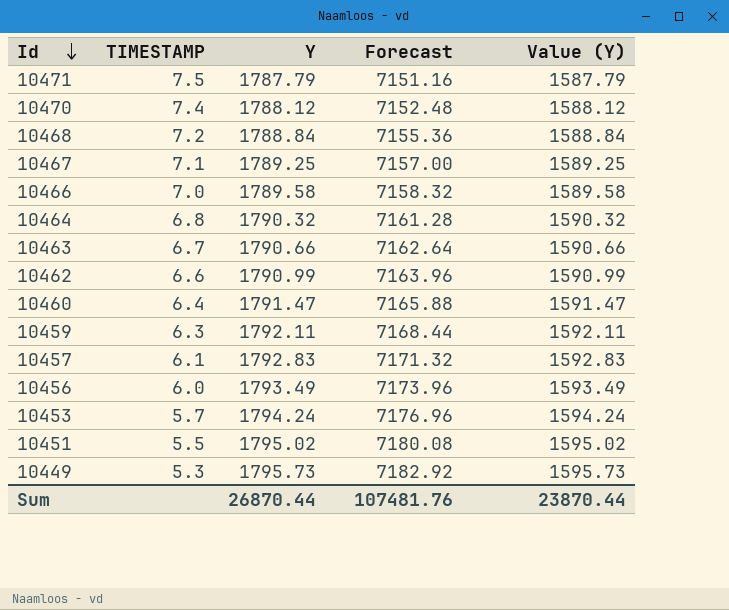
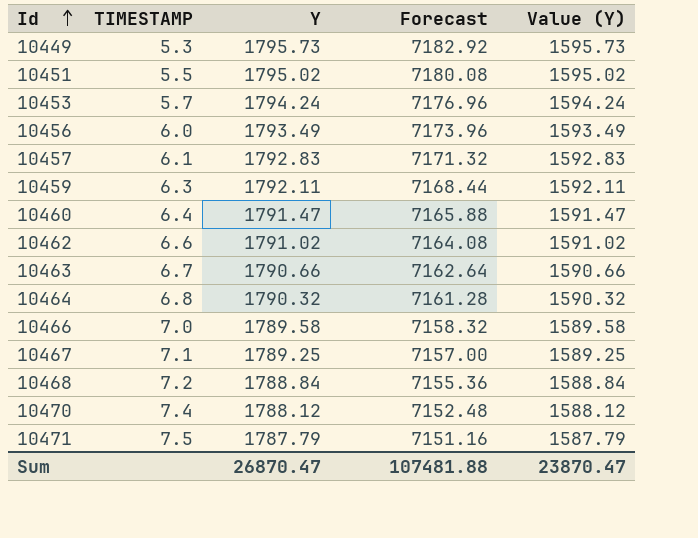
row order: Id descending -> Id ascending
10462 | Y: 1790.99 -> 1791.02
10462 | Forecast: 7163.96 -> 7164.08
10462 | Value (Y): 1590.99 -> 1591.02
Sum | Y: 26870.44 -> 26870.47
Sum | Forecast: 107481.76 -> 107481.88
Sum | Value (Y): 23870.44 -> 23870.47

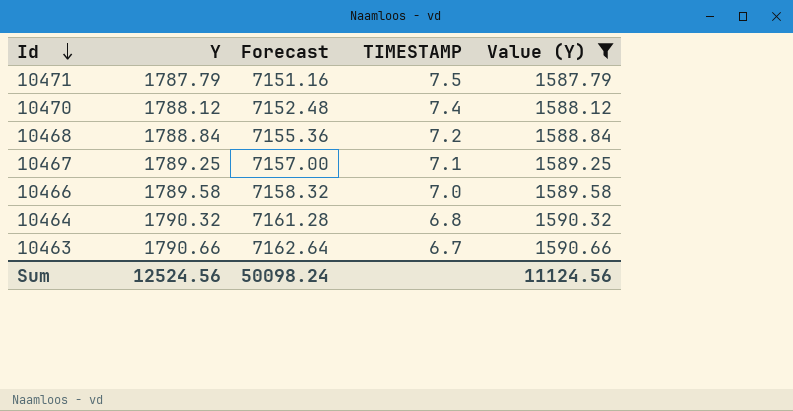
filter: none -> Value (Y) <= 1590.66
row order: Id ascending -> Id descending
column TIMESTAMP | position: 2 -> 4
Sum | Y: 26870.47 -> 12524.56
Sum | Forecast: 107481.88 -> 50098.24
Sum | Value (Y): 23870.47 -> 11124.56

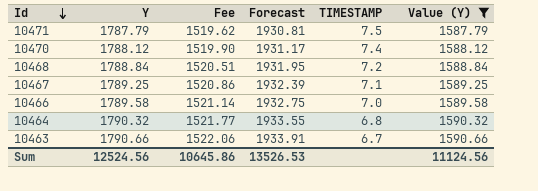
column Fee | formula: none -> [Y] * 0.85
column Forecast | formula: [Y] * 4 -> [Y] * 1.08
Sum | Forecast: 50098.24 -> 13526.53

